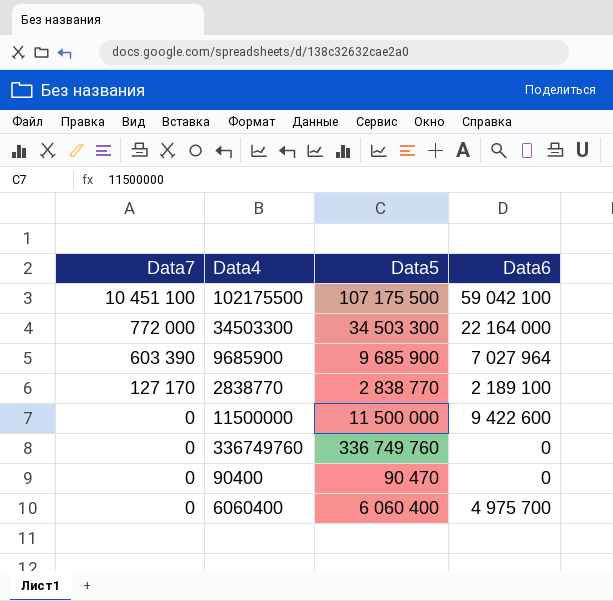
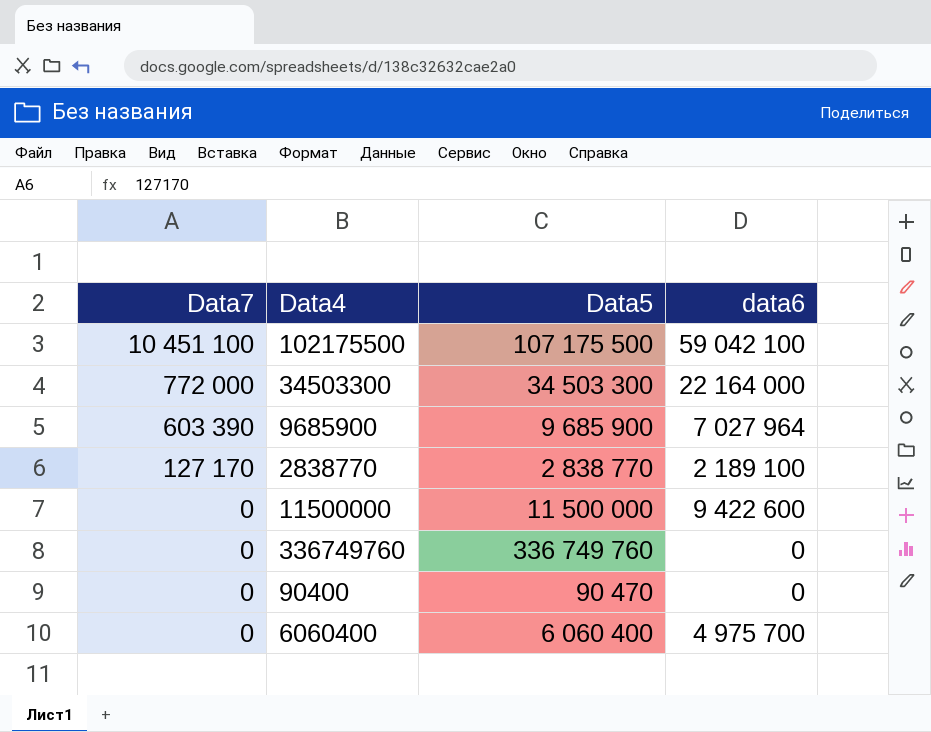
column name: Data6 -> data6

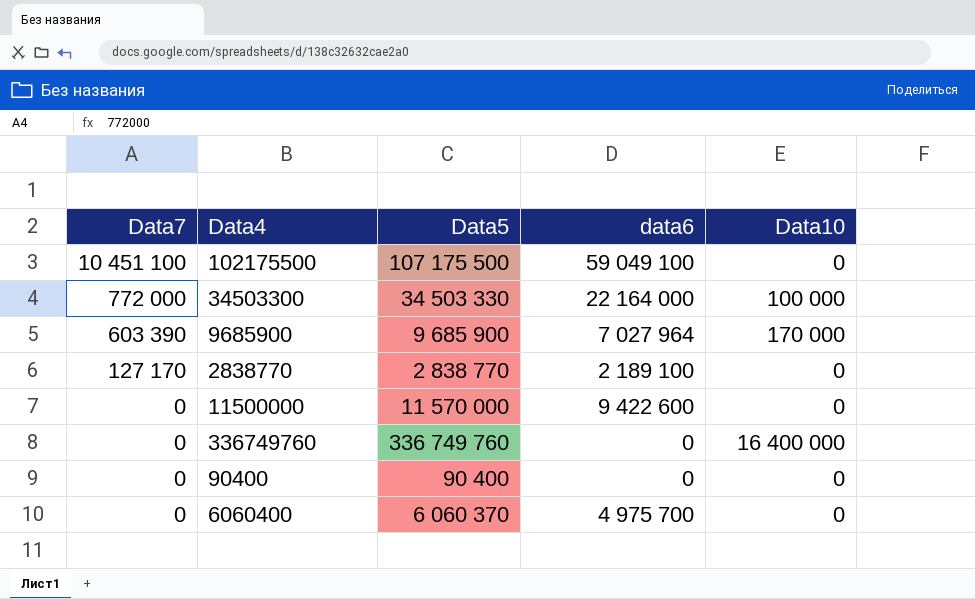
column Data10 | position: none -> 5
102175500 | data6: 59 042 100 -> 59 049 100
34503300 | Data5: 34 503 300 -> 34 503 330
11500000 | Data5: 11 500 000 -> 11 570 000
90400 | Data5: 90 470 -> 90 400
6060400 | Data5: 6 060 400 -> 6 060 370

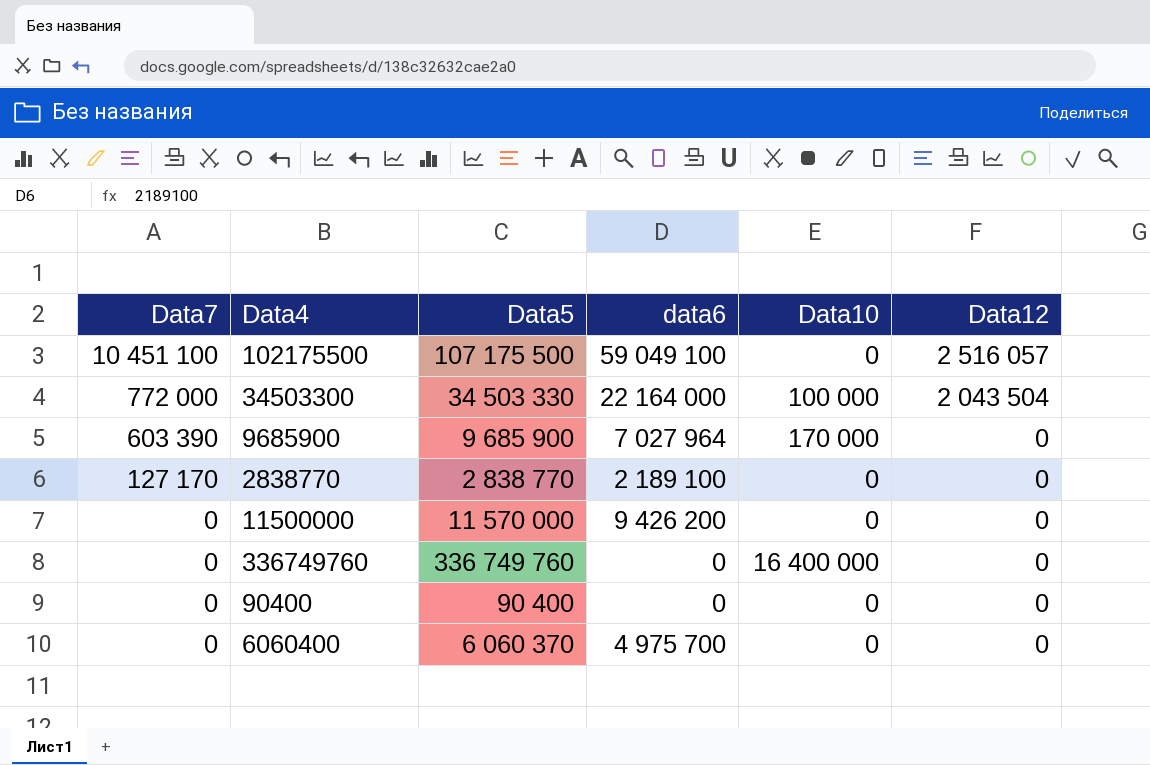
column Data12 | position: none -> 6
11500000 | data6: 9 422 600 -> 9 426 200

